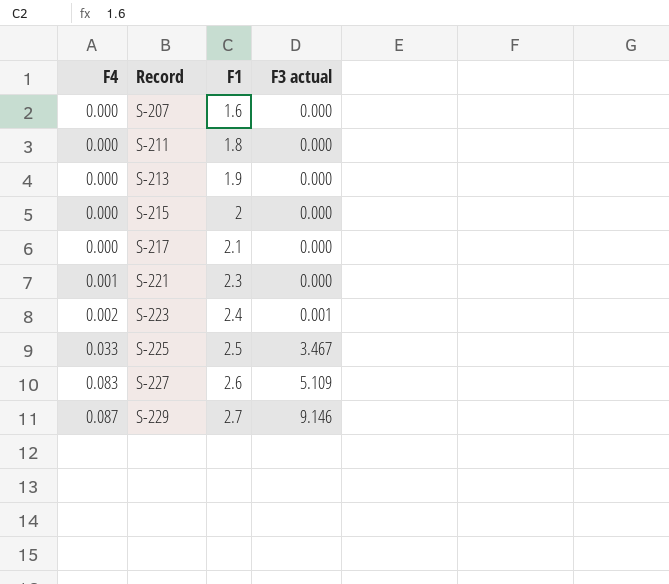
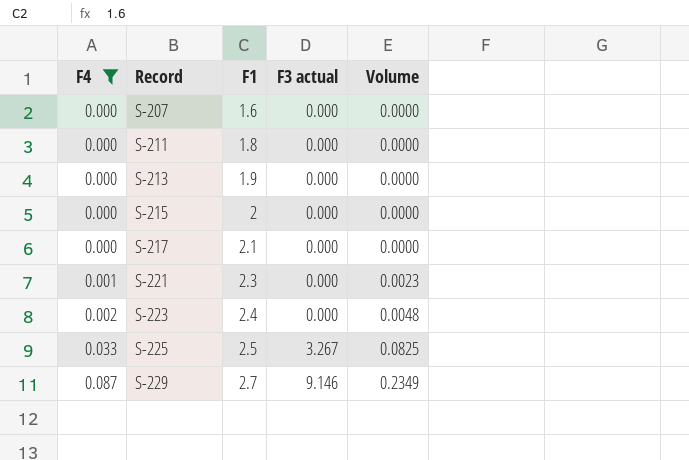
filter: none -> F4 != 0.083
column Volume | formula: none -> [F4] * [F1]
S-223 | F3 actual: 0.001 -> 0.000
S-225 | F3 actual: 3.467 -> 3.267

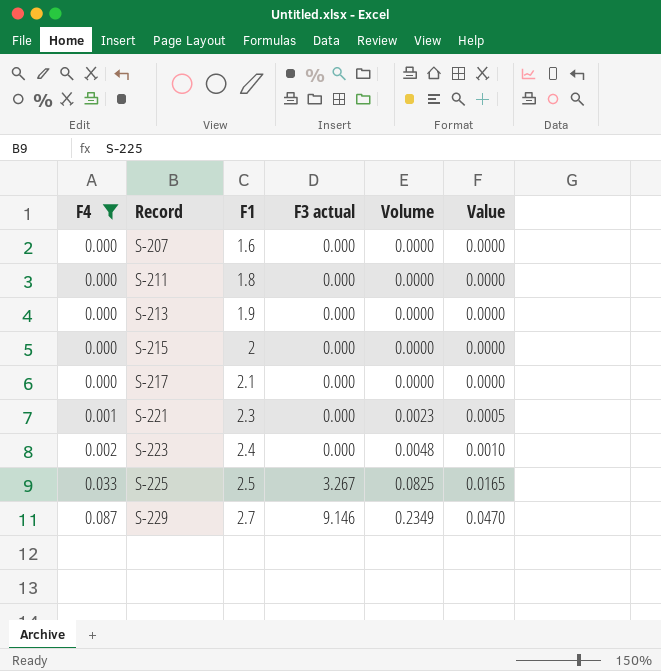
column Value | formula: none -> [Volume] * 0.2

